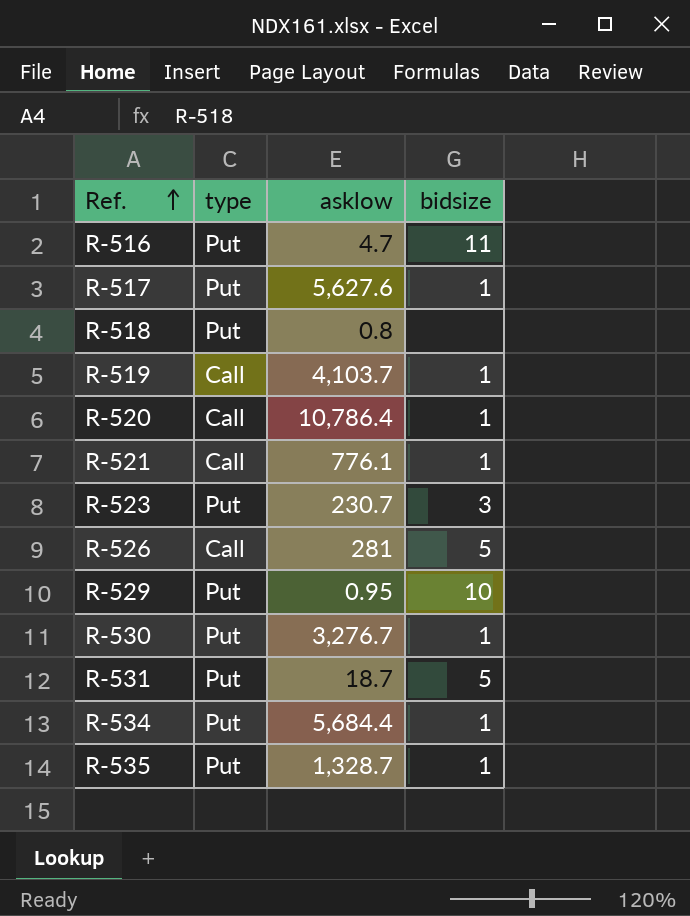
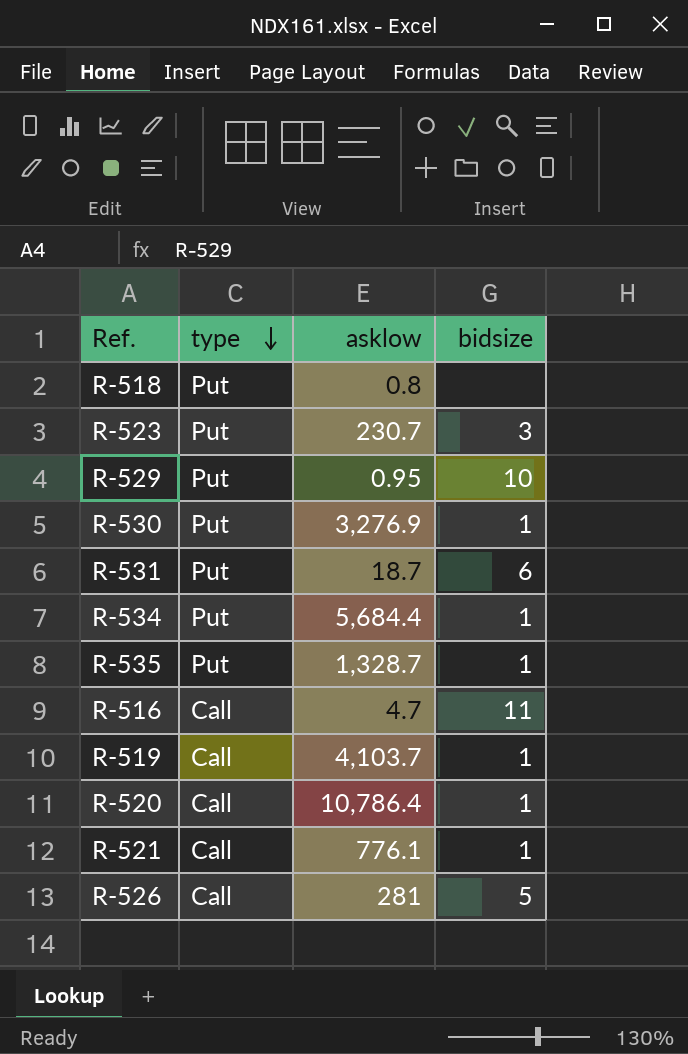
row order: Ref. ascending -> type descending
row R-517: Put | 5,627.6 | 1 -> none
R-530 | asklow: 3,276.7 -> 3,276.9
R-531 | bidsize: 5 -> 6
R-516 | type: Put -> Call

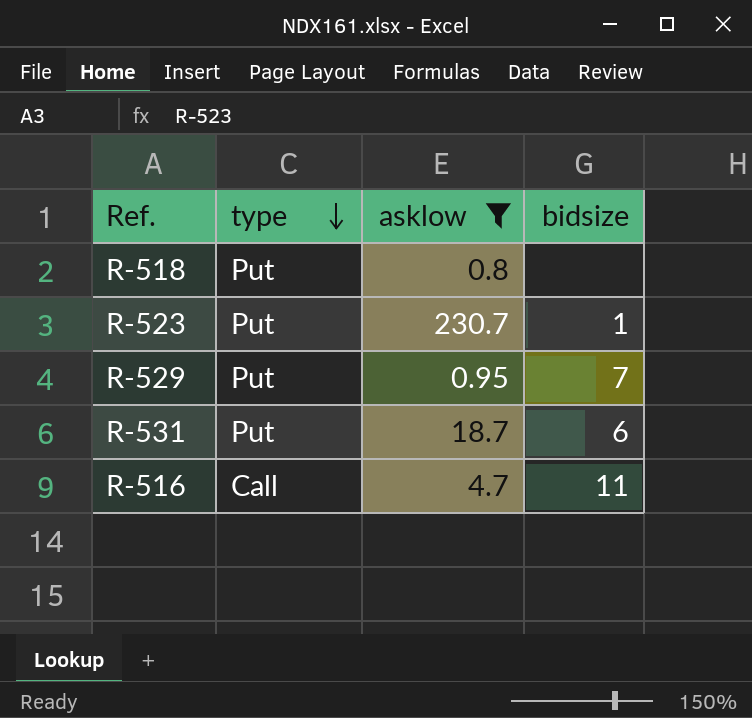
filter: none -> asklow <= 230.7
R-523 | bidsize: 3 -> 1
R-529 | bidsize: 10 -> 7

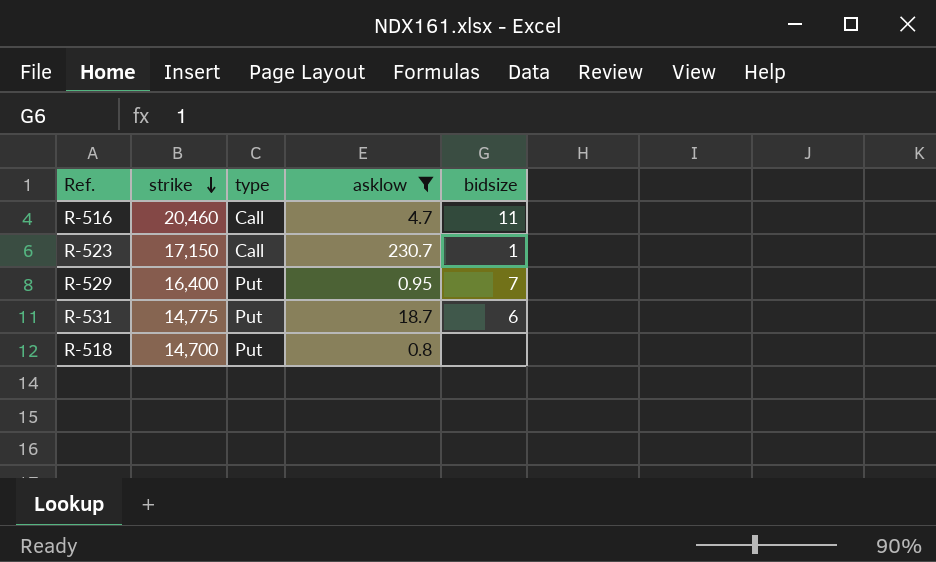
row order: type descending -> strike descending
column strike | position: none -> 2
R-523 | type: Put -> Call

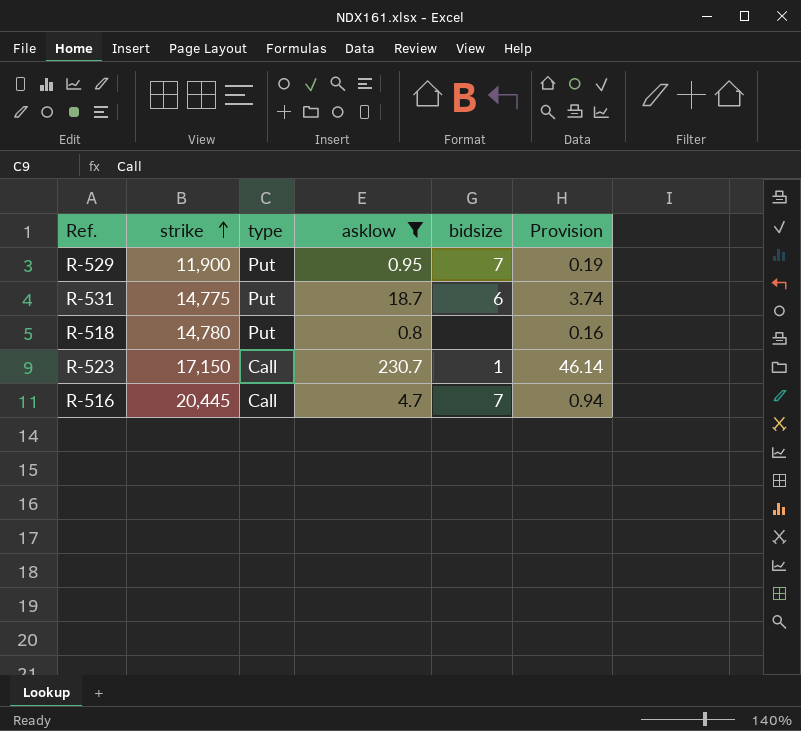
row order: strike descending -> strike ascending
column Provision | formula: none -> [asklow] * 0.2
R-529 | strike: 16,400 -> 11,900
R-518 | strike: 14,700 -> 14,780
R-516 | strike: 20,460 -> 20,445
R-516 | bidsize: 11 -> 7

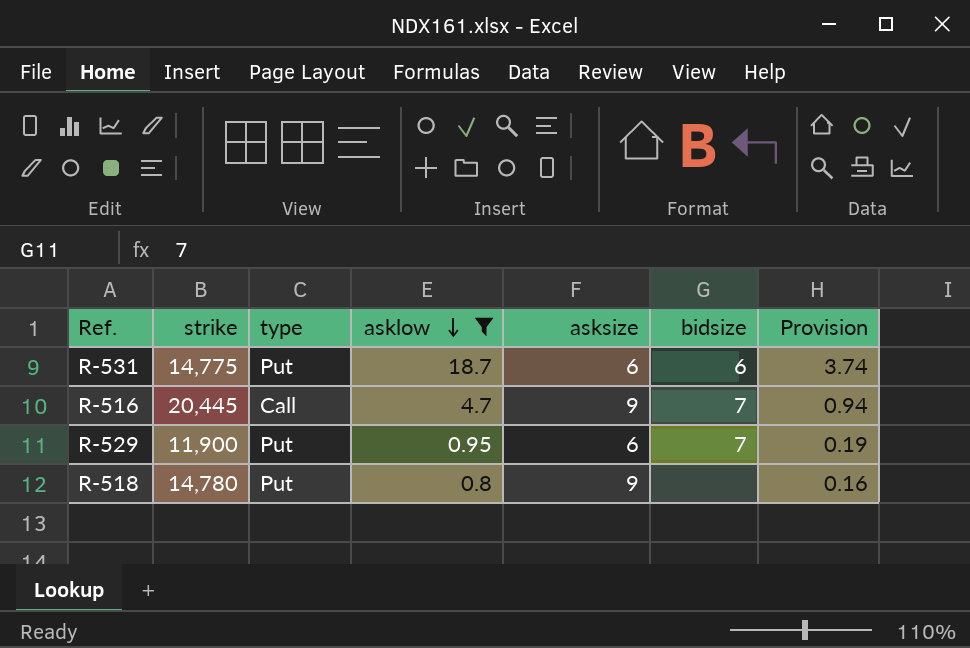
row order: strike ascending -> asklow descending
column asksize | position: none -> 5
row R-523: 17,150 | Call | 230.7 | 1 | 46.14 -> none

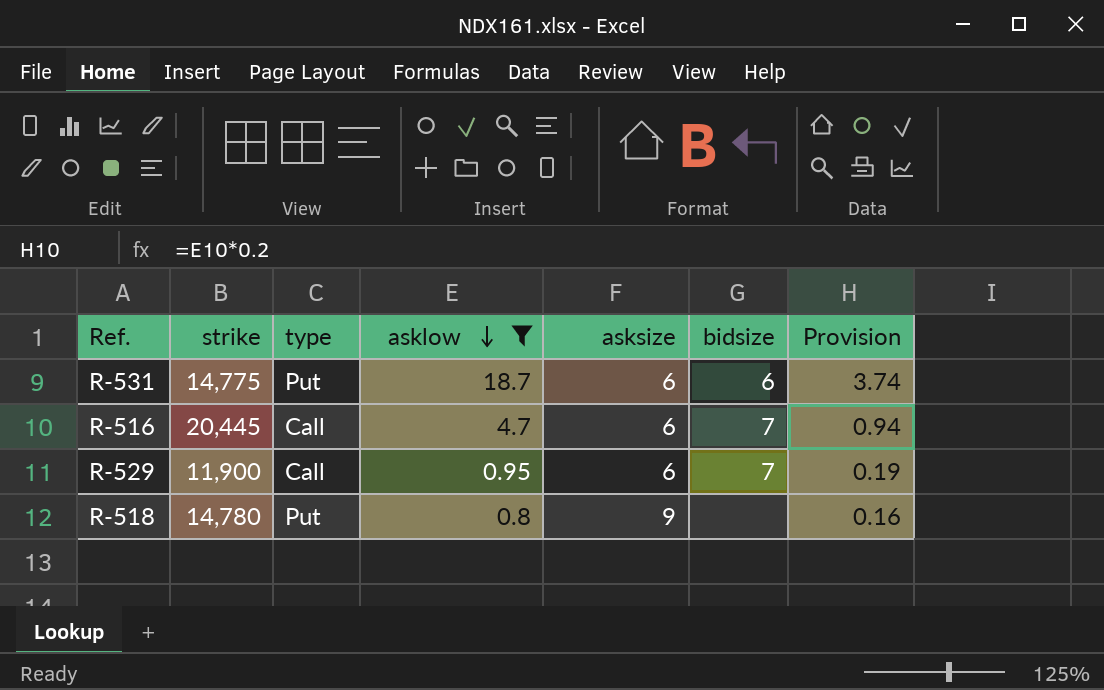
R-516 | asksize: 9 -> 6
R-529 | type: Put -> Call

